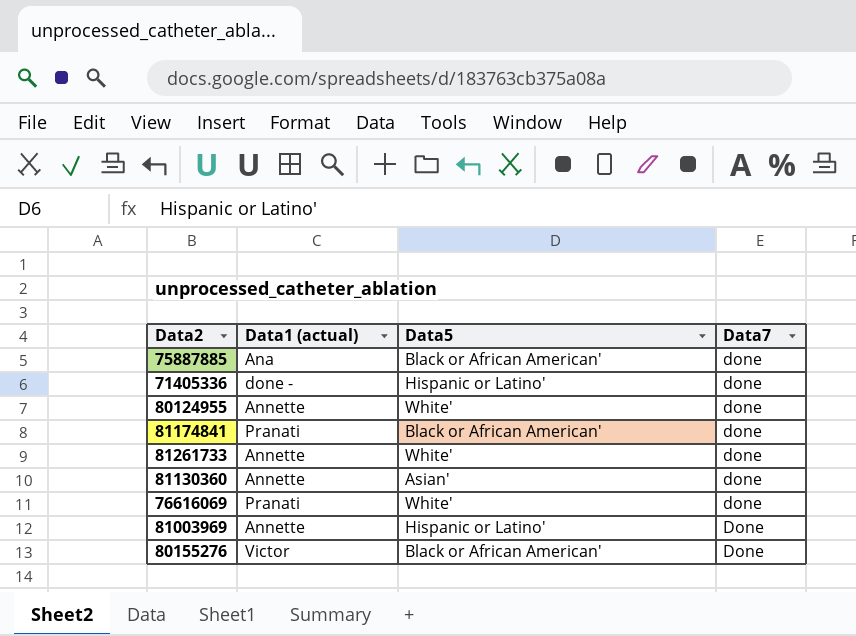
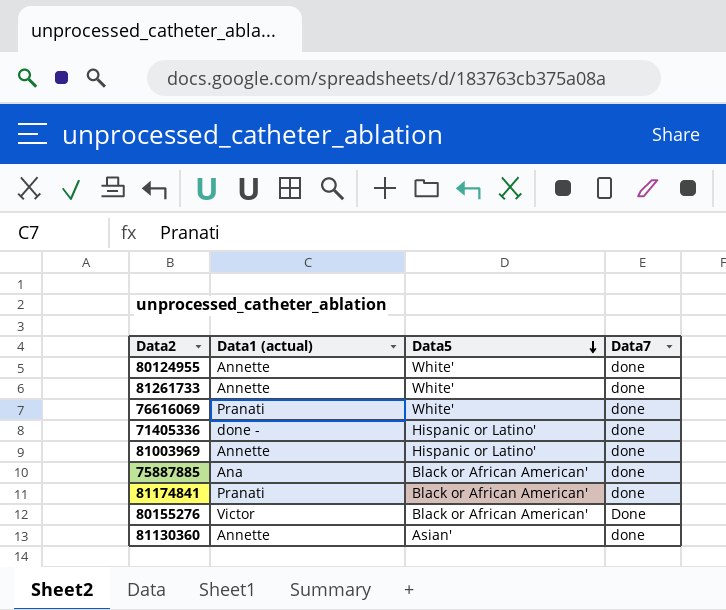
row order: none -> Data5 descending
81003969 | Data7: Done -> done

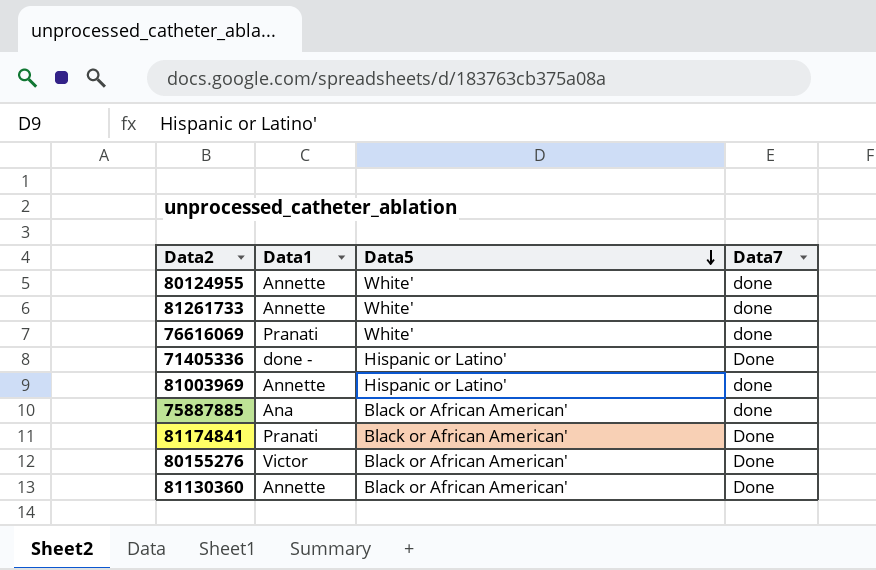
column name: Data1 (actual) -> Data1
71405336 | Data7: done -> Done
81174841 | Data7: done -> Done
81130360 | Data5: Asian' -> Black or African American'
81130360 | Data7: done -> Done

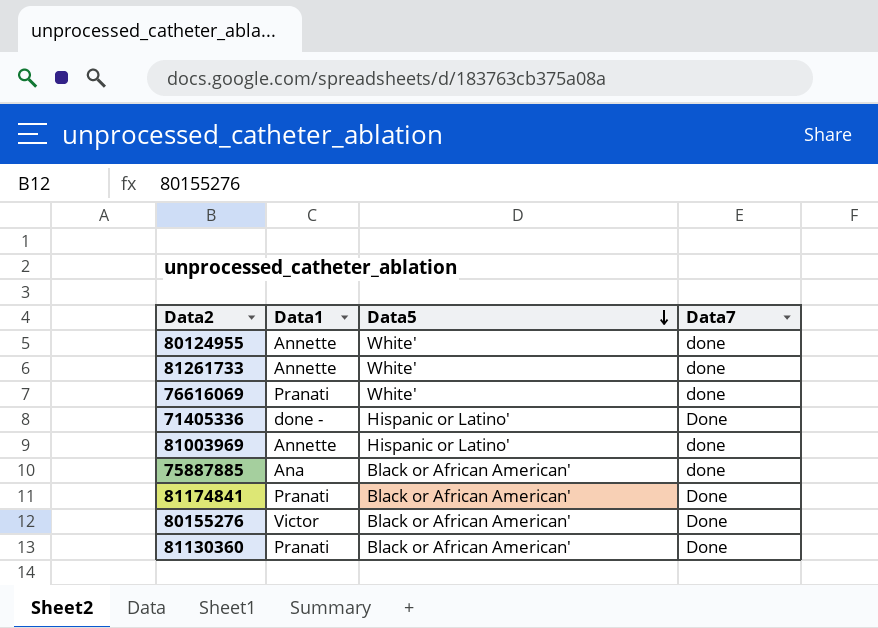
81130360 | Data1: Annette -> Pranati

